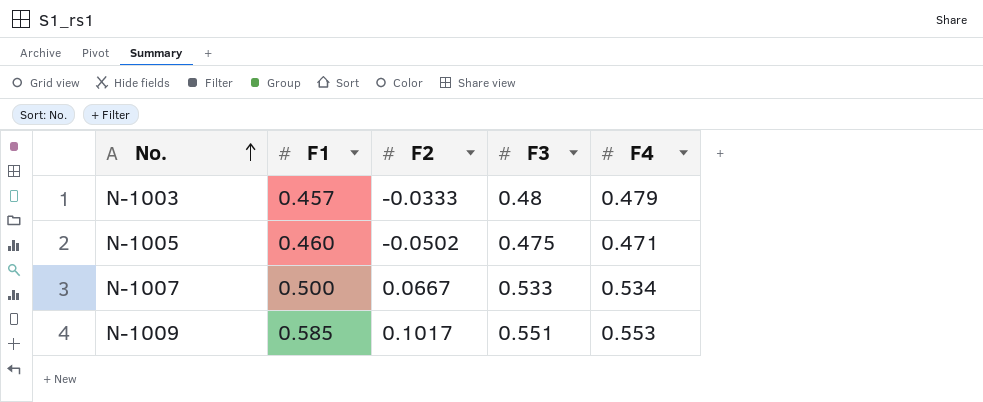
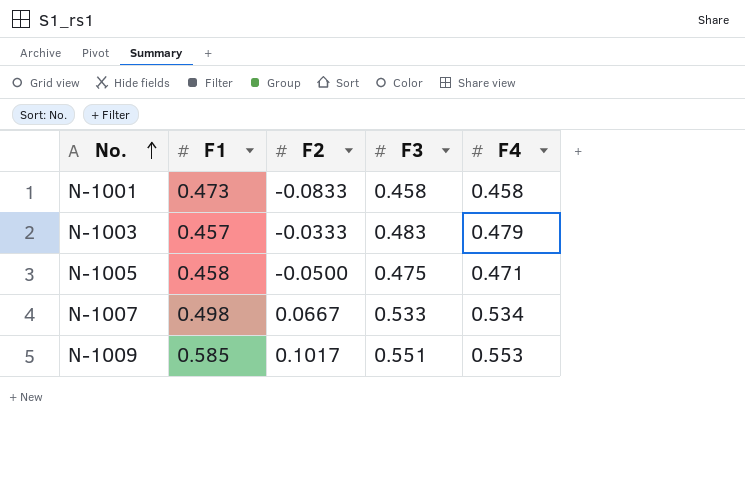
row N-1001: none -> 0.473 | -0.0833 | 0.458 | 0.458
N-1003 | F3: 0.48 -> 0.483
N-1005 | F1: 0.460 -> 0.458
N-1005 | F2: -0.0502 -> -0.0500
N-1007 | F1: 0.500 -> 0.498

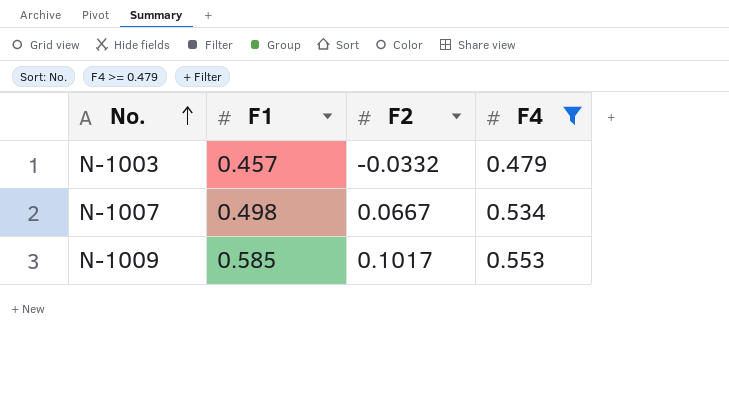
filter: none -> F4 >= 0.479
column F3 | position: 4 -> none
N-1003 | F2: -0.0333 -> -0.0332

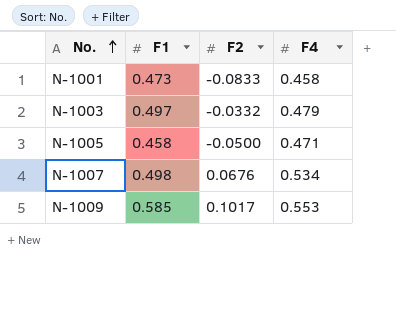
filter: F4 >= 0.479 -> none
N-1003 | F1: 0.457 -> 0.497
N-1007 | F2: 0.0667 -> 0.0676

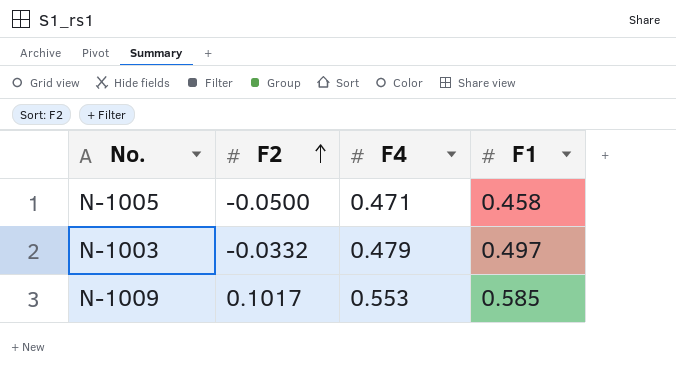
row order: No. ascending -> F2 ascending
column F1 | position: 2 -> 4
row N-1001: 0.473 | -0.0833 | 0.458 -> none
row N-1007: 0.498 | 0.0676 | 0.534 -> none

